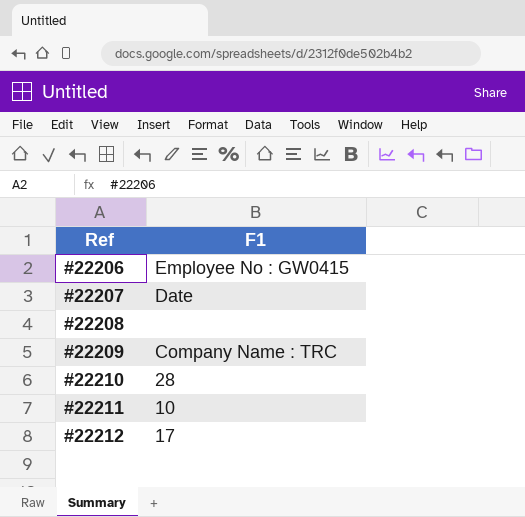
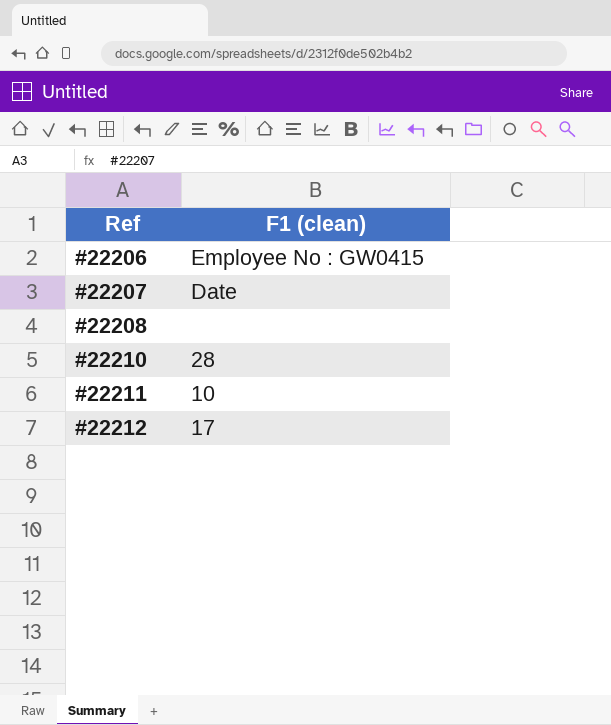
column name: F1 -> F1 (clean)
row #22209: Company Name : TRC -> none

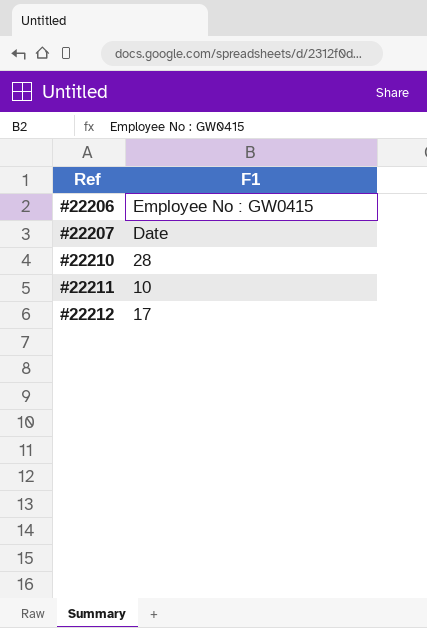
column name: F1 (clean) -> F1
row #22208: none -> none

